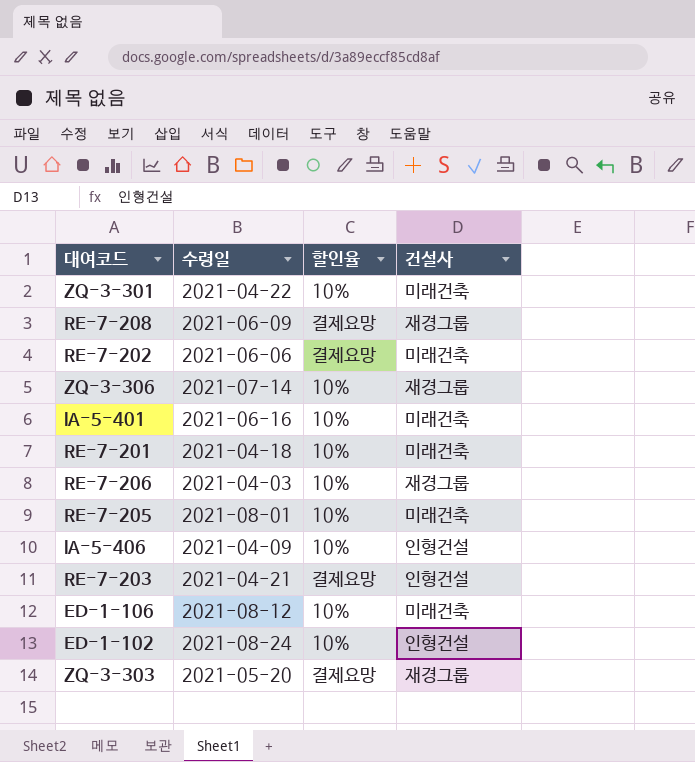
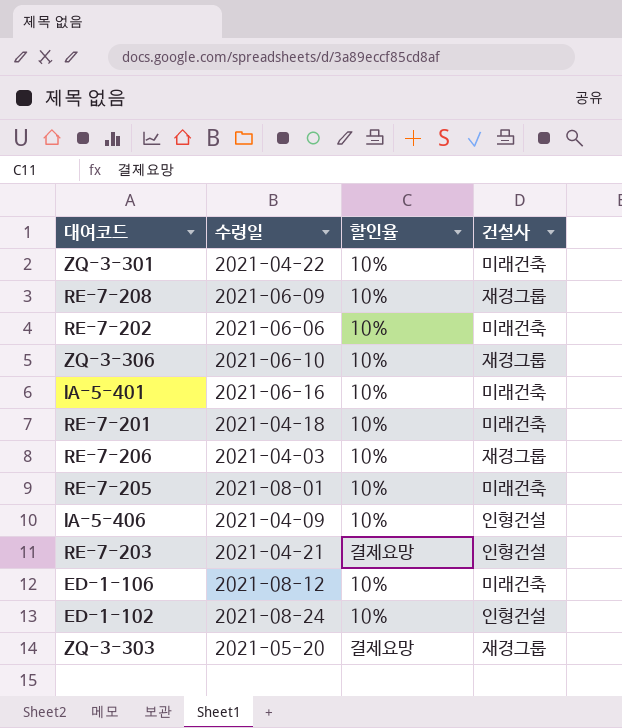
RE-7-208 | 할인율: 결제요망 -> 10%
RE-7-202 | 할인율: 결제요망 -> 10%
ZQ-3-306 | 수령일: 2021-07-14 -> 2021-06-10

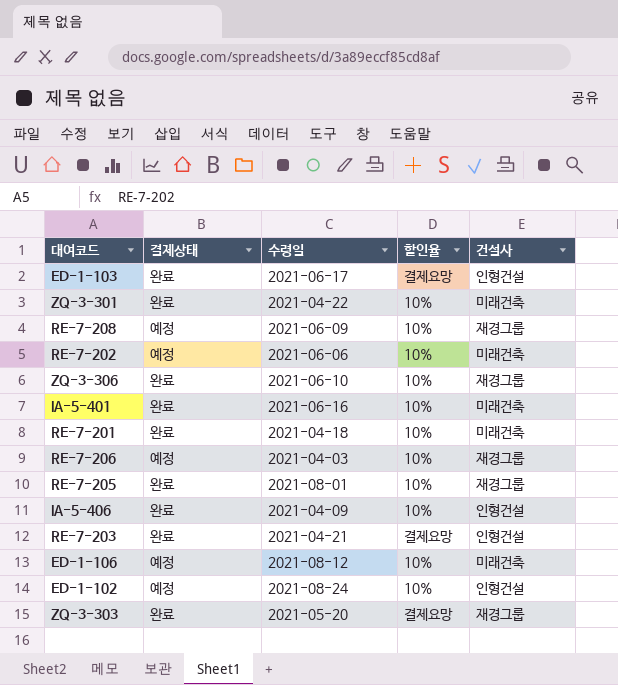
column 결제상태 | position: none -> 2
row ED-1-103: none -> 완료 | 2021-06-17 | 결제요망 | 인형건설
RE-7-205 | 건설사: 미래건축 -> 재경그룹

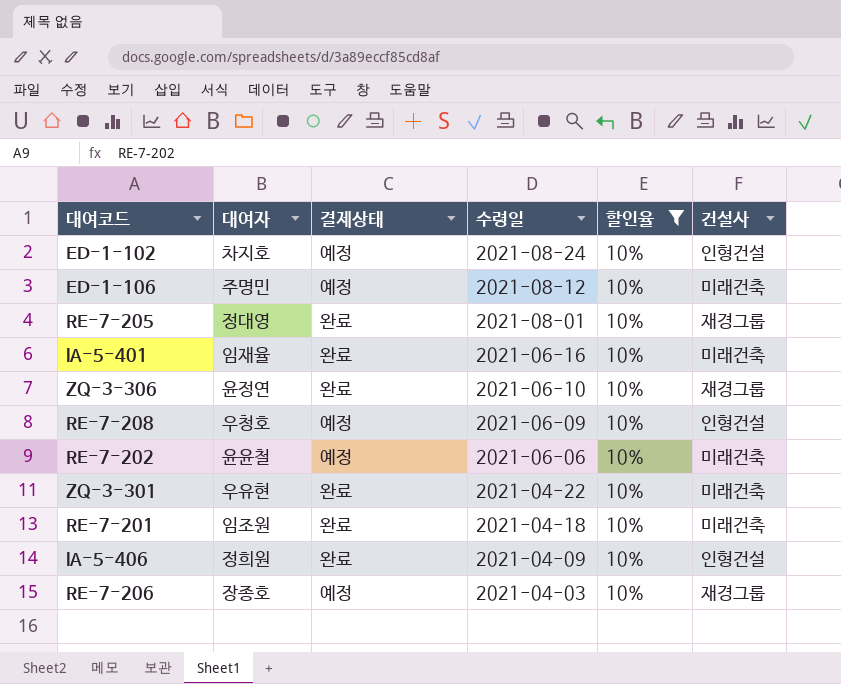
filter: none -> 할인율 = 10%
row order: none -> 수령일 descending
column 대여자 | position: none -> 2
RE-7-208 | 건설사: 재경그룹 -> 인형건설

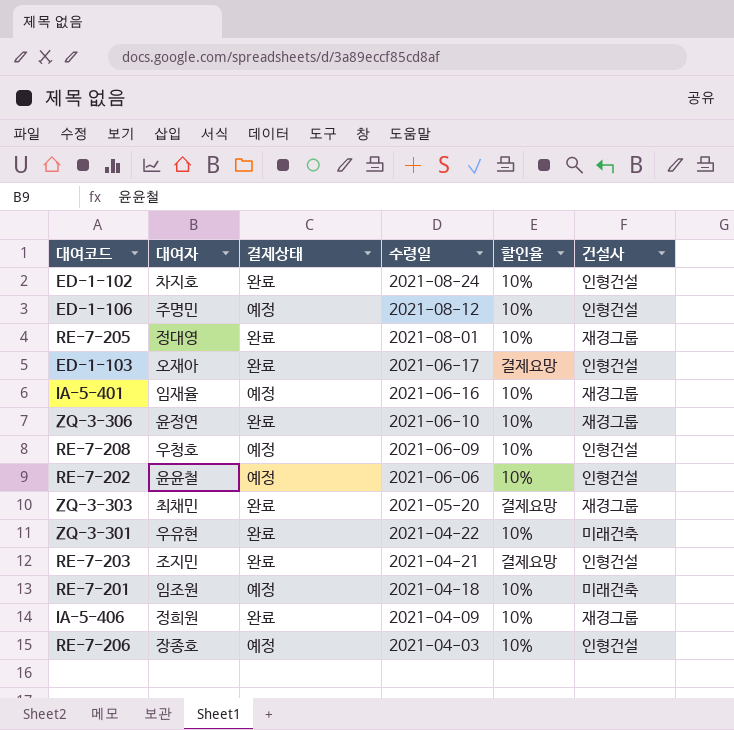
filter: 할인율 = 10% -> none
ED-1-102 | 결제상태: 예정 -> 완료
ED-1-106 | 건설사: 미래건축 -> 인형건설
IA-5-401 | 결제상태: 완료 -> 예정
IA-5-401 | 건설사: 미래건축 -> 재경그룹
RE-7-202 | 건설사: 미래건축 -> 인형건설
RE-7-201 | 결제상태: 완료 -> 예정
IA-5-406 | 건설사: 인형건설 -> 재경그룹
RE-7-206 | 건설사: 재경그룹 -> 인형건설

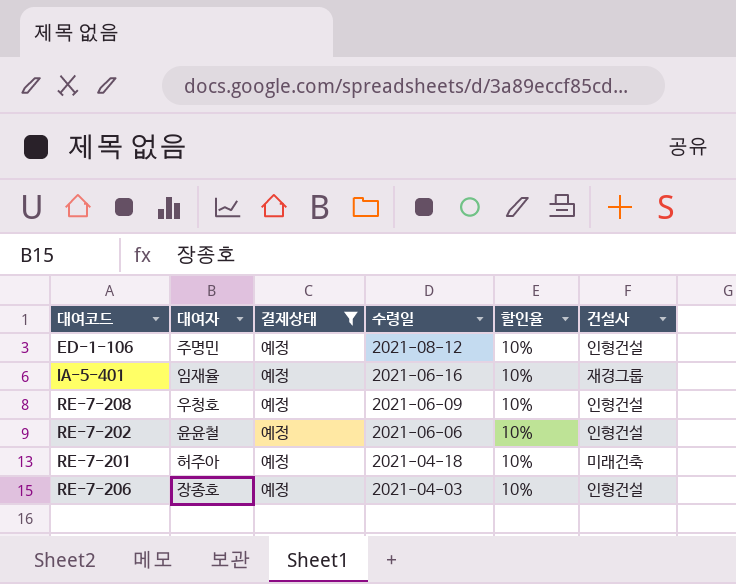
filter: none -> 결제상태 = 예정
RE-7-201 | 대여자: 임조원 -> 허주아

